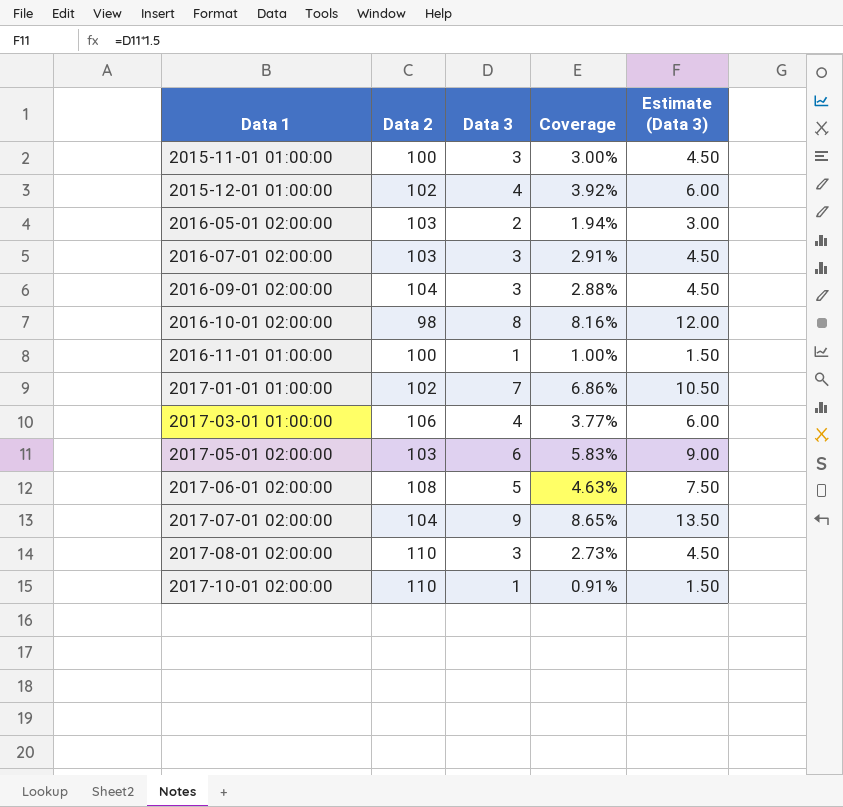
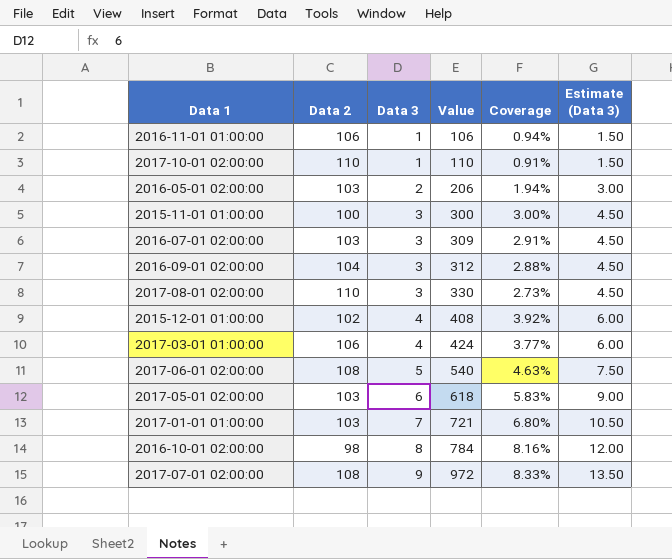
row order: Data 1 ascending -> Data 3 ascending
column Value | formula: none -> [Data 2] * [Data 3]
2016-11-01 01:00:00 | Data 2: 100 -> 106
2016-11-01 01:00:00 | Coverage: 1.00% -> 0.94%
2017-01-01 01:00:00 | Data 2: 102 -> 103
2017-01-01 01:00:00 | Coverage: 6.86% -> 6.80%
2017-07-01 02:00:00 | Data 2: 104 -> 108
2017-07-01 02:00:00 | Coverage: 8.65% -> 8.33%

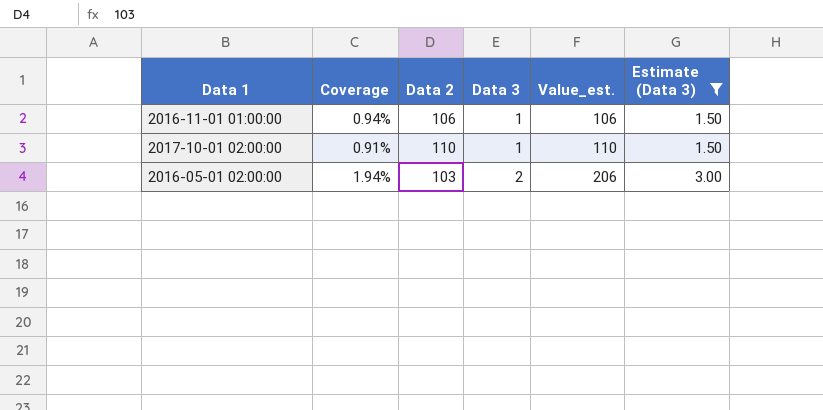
filter: none -> Estimate (Data 3) <= 3.00
column Coverage | position: 5 -> 2
column name: Value -> Value_est.

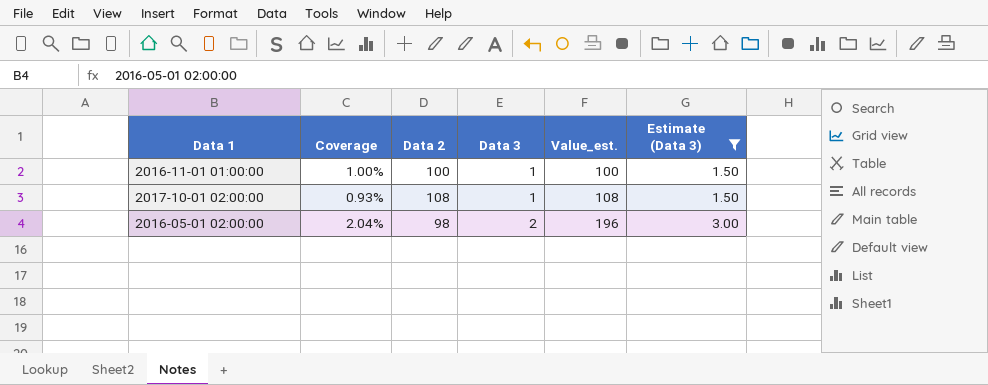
2016-11-01 01:00:00 | Coverage: 0.94% -> 1.00%
2016-11-01 01:00:00 | Data 2: 106 -> 100
2016-11-01 01:00:00 | Value_est.: 106 -> 100
2017-10-01 02:00:00 | Coverage: 0.91% -> 0.93%
2017-10-01 02:00:00 | Data 2: 110 -> 108
2017-10-01 02:00:00 | Value_est.: 110 -> 108
2016-05-01 02:00:00 | Coverage: 1.94% -> 2.04%
2016-05-01 02:00:00 | Data 2: 103 -> 98
2016-05-01 02:00:00 | Value_est.: 206 -> 196

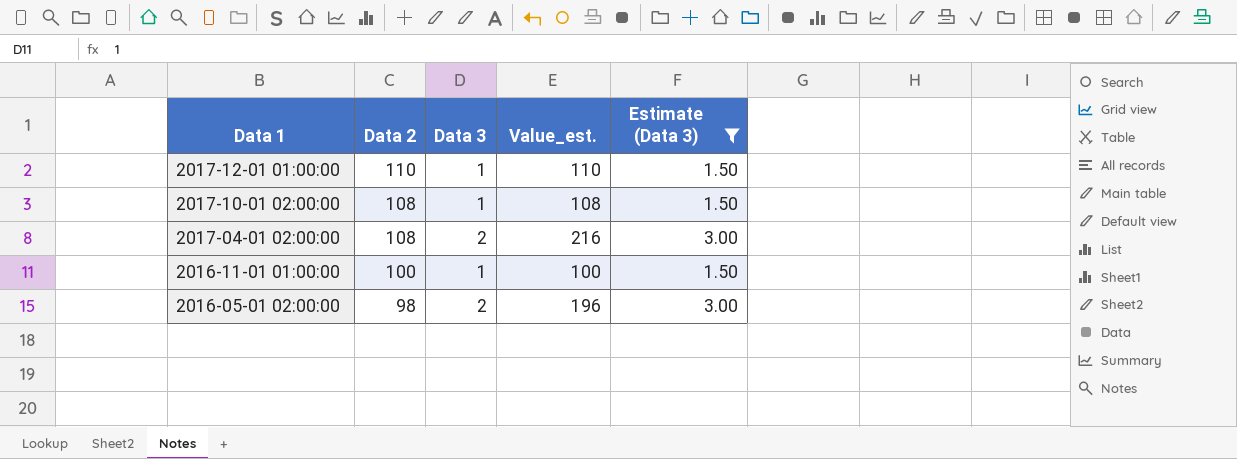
row order: Data 3 ascending -> Data 1 descending
column Coverage | formula: [Data 3] / [Data 2] -> none
row 2017-12-01 01:00:00: none -> 110 | 1 | 110 | 1.50
row 2017-04-01 02:00:00: none -> 108 | 2 | 216 | 3.00

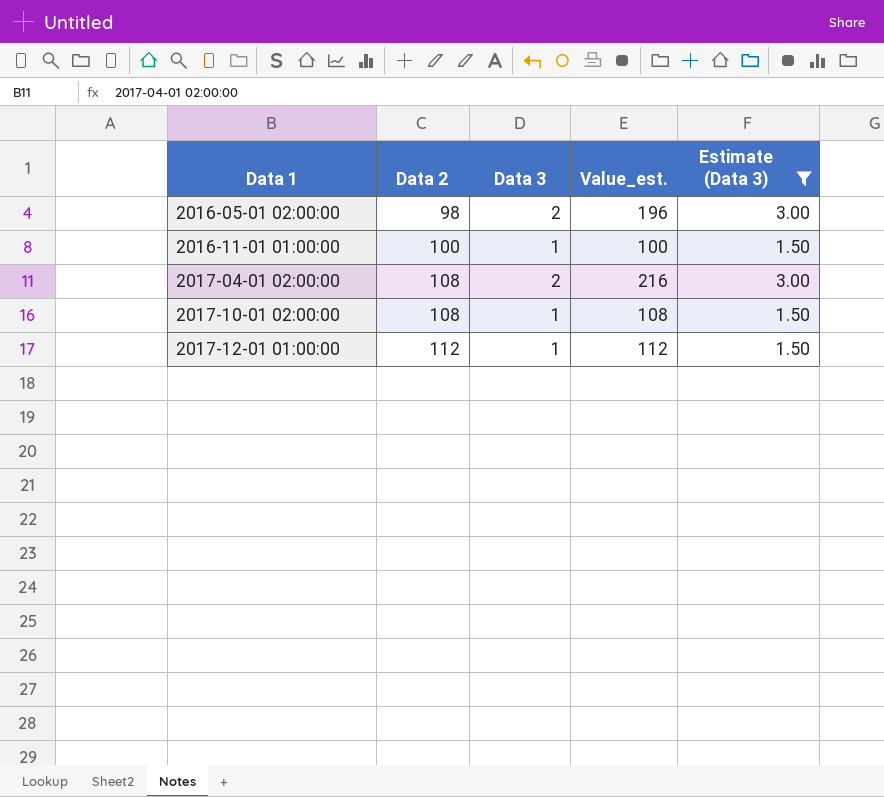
row order: Data 1 descending -> Data 1 ascending
2017-12-01 01:00:00 | Data 2: 110 -> 112
2017-12-01 01:00:00 | Value_est.: 110 -> 112

